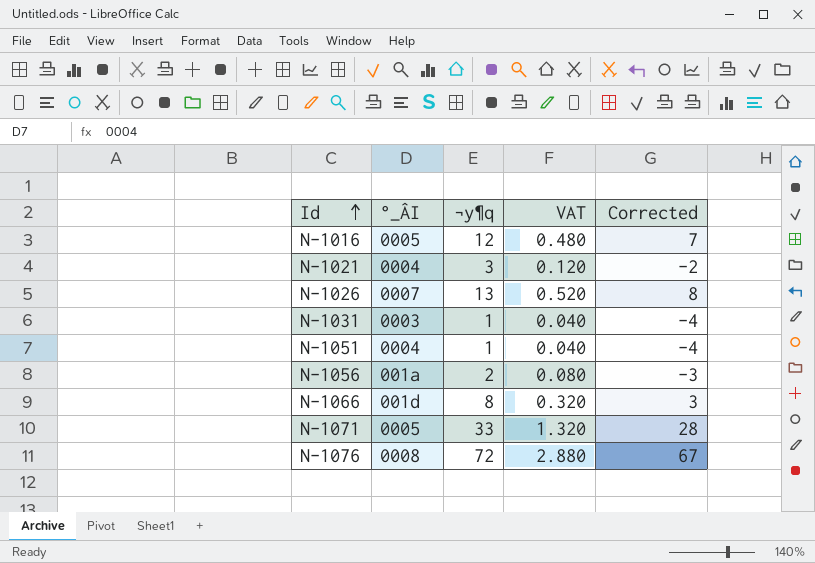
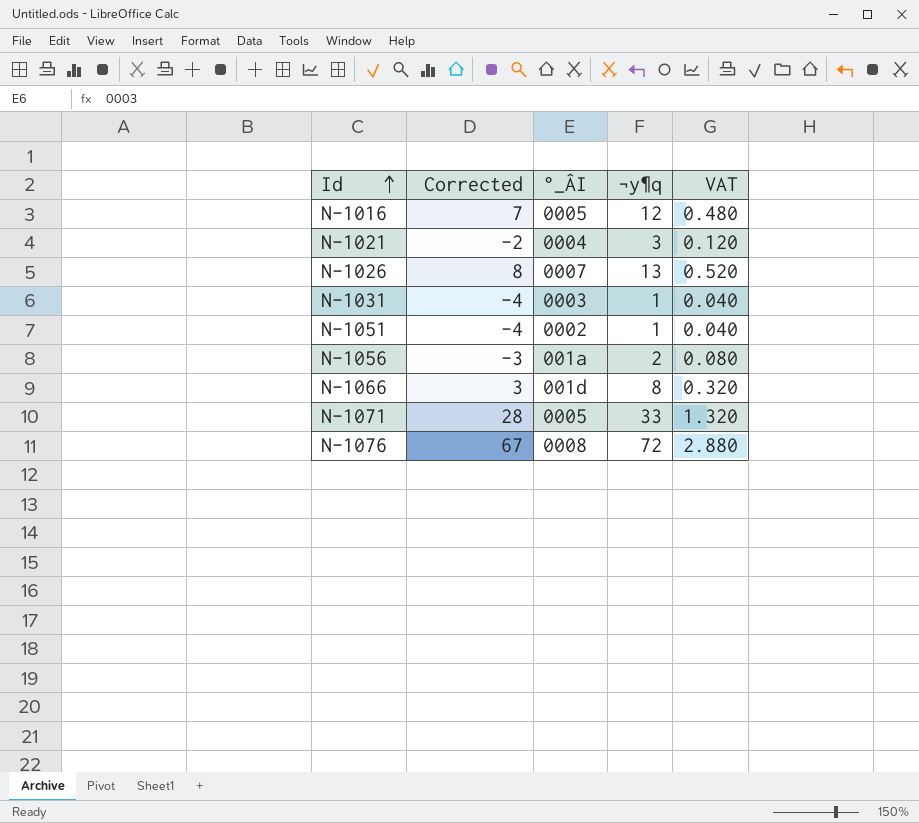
column Corrected | position: 5 -> 2
N-1051 | °_ÂI: 0004 -> 0002

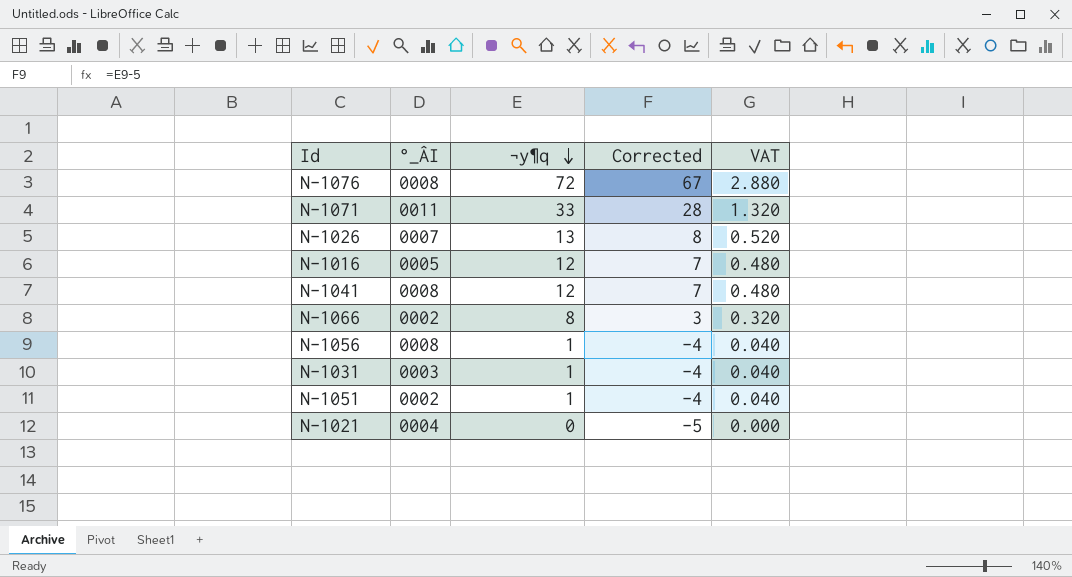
row order: Id ascending -> ¬y¶q descending
column Corrected | position: 2 -> 4
N-1071 | °_ÂI: 0005 -> 0011
row N-1041: none -> 0008 | 12 | 7 | 0.480
N-1066 | °_ÂI: 001d -> 0002
N-1056 | °_ÂI: 001a -> 0008
N-1056 | ¬y¶q: 2 -> 1
N-1056 | Corrected: -3 -> -4
N-1056 | VAT: 0.080 -> 0.040
N-1021 | ¬y¶q: 3 -> 0
N-1021 | Corrected: -2 -> -5
N-1021 | VAT: 0.120 -> 0.000

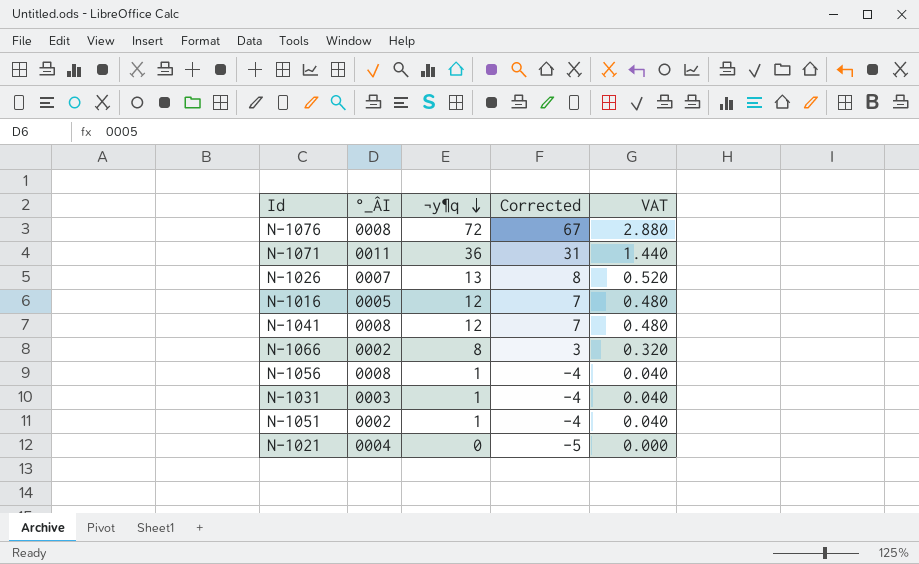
N-1071 | ¬y¶q: 33 -> 36
N-1071 | Corrected: 28 -> 31
N-1071 | VAT: 1.320 -> 1.440

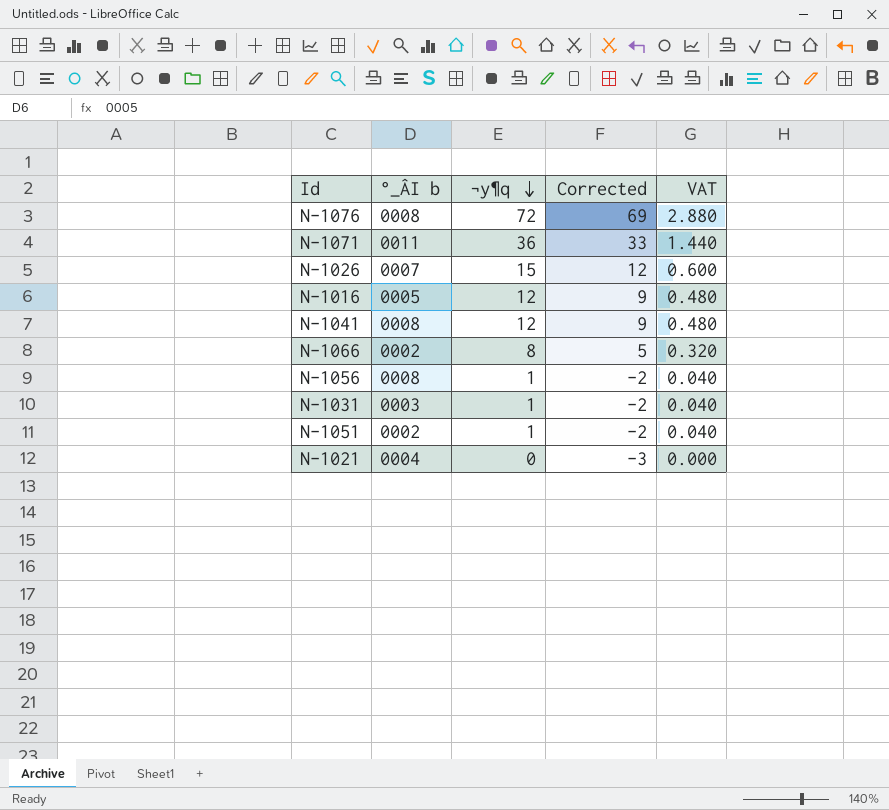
column name: °_ÂI -> °_ÂI b
column Corrected | formula: [¬y¶q] - 5 -> [¬y¶q] - 3
N-1026 | ¬y¶q: 13 -> 15
N-1026 | VAT: 0.520 -> 0.600

